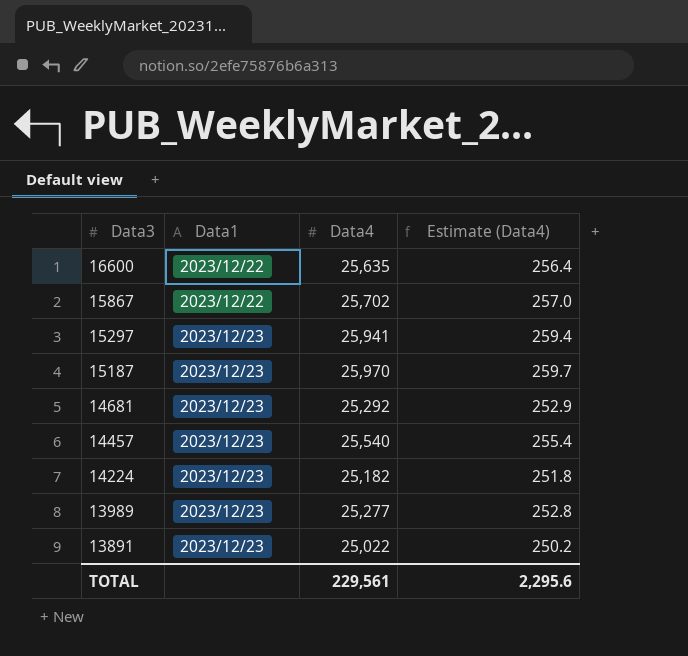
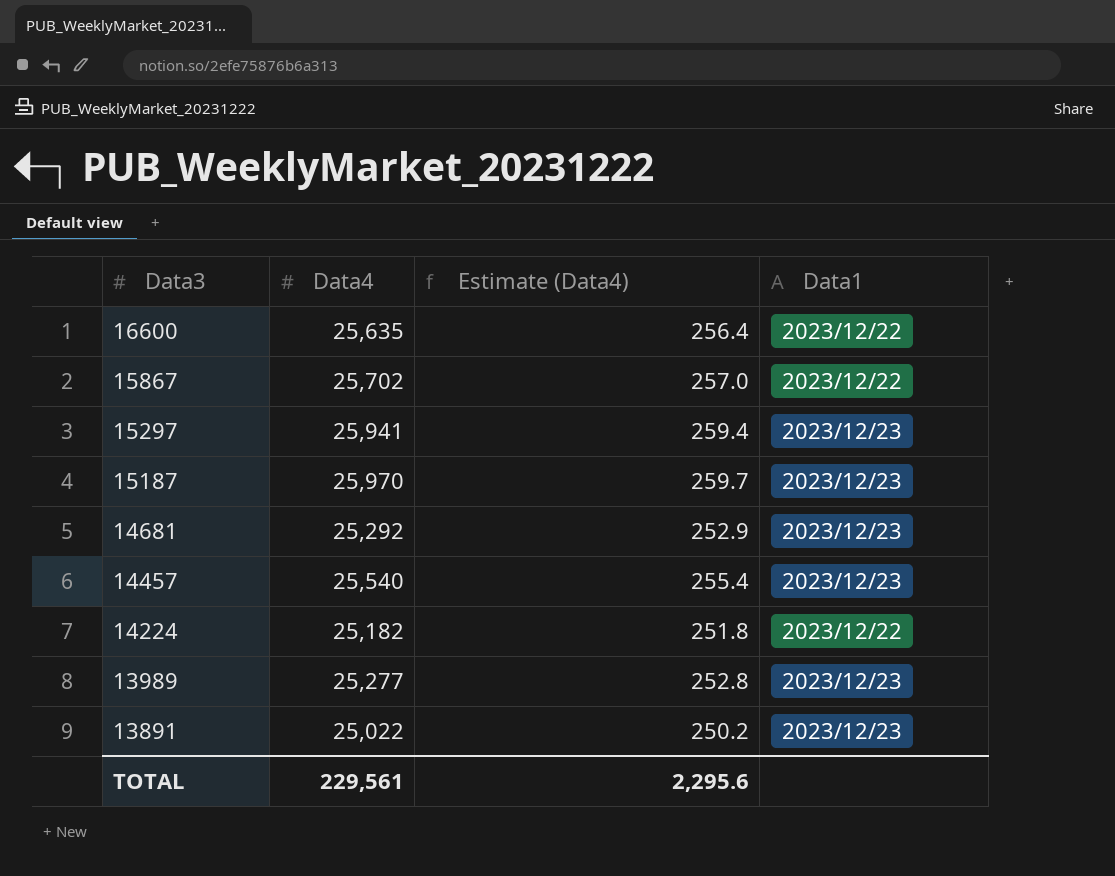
column Data1 | position: 2 -> 4
14224 | Data1: 2023/12/23 -> 2023/12/22

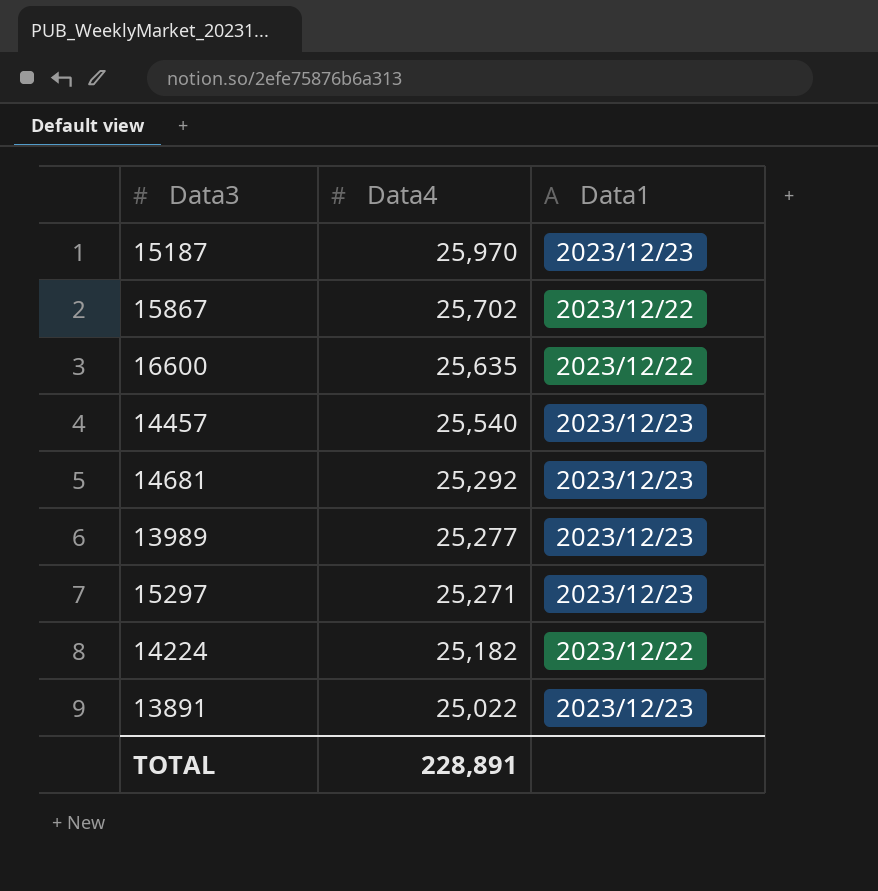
row order: Data3 descending -> Data4 descending
column Estimate (Data4) | formula: [Data4] * 0.01 -> none
15297 | Data4: 25,941 -> 25,271
TOTAL | Data4: 229,561 -> 228,891

